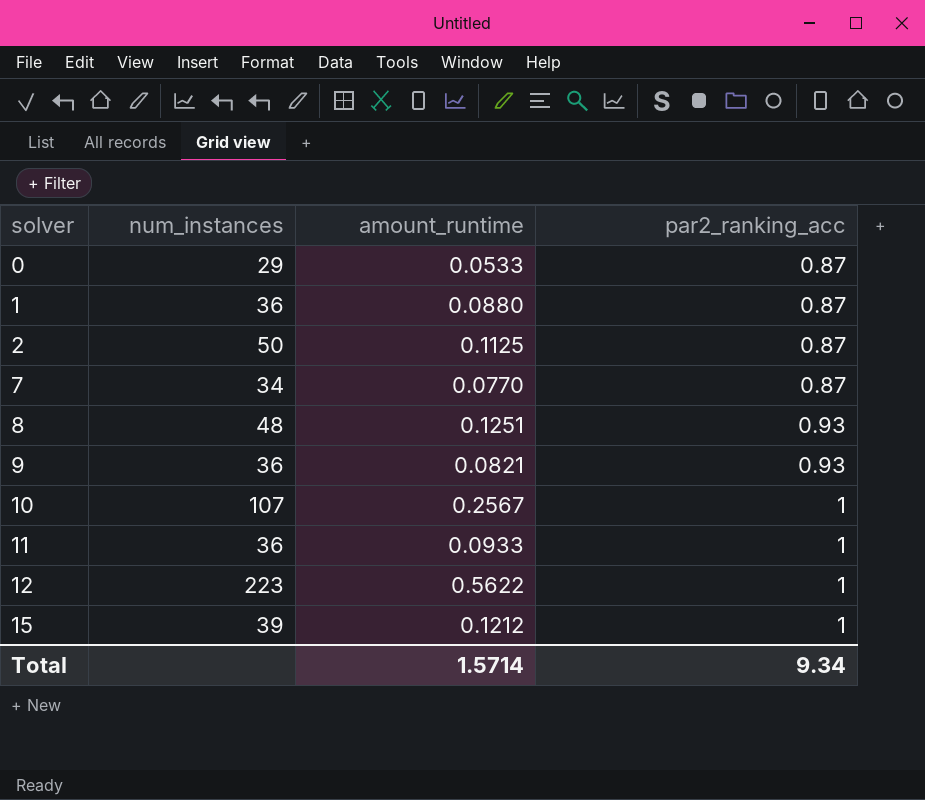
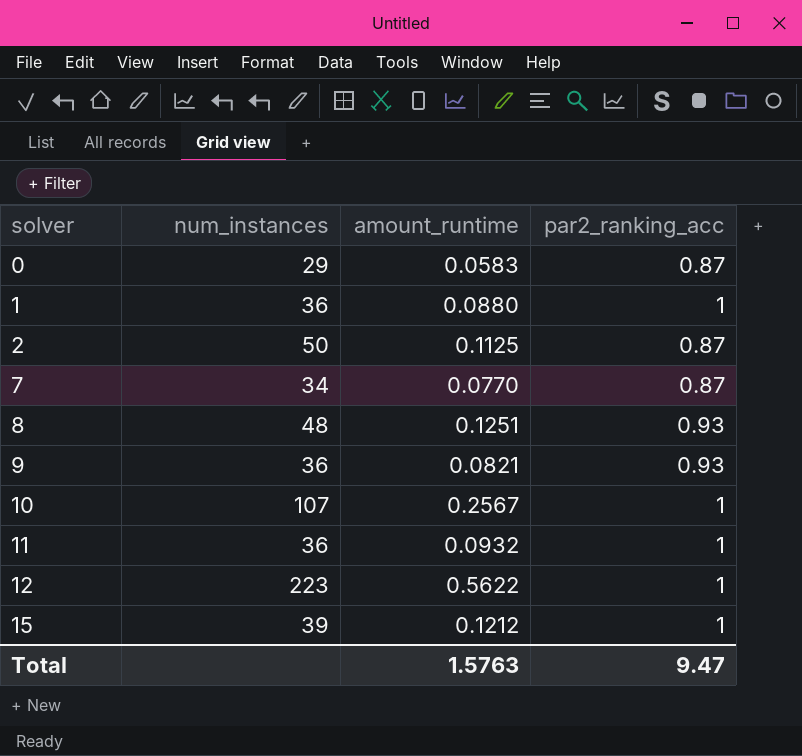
0 | amount_runtime: 0.0533 -> 0.0583
1 | par2_ranking_acc: 0.87 -> 1
11 | amount_runtime: 0.0933 -> 0.0932
Total | amount_runtime: 1.5714 -> 1.5763
Total | par2_ranking_acc: 9.34 -> 9.47

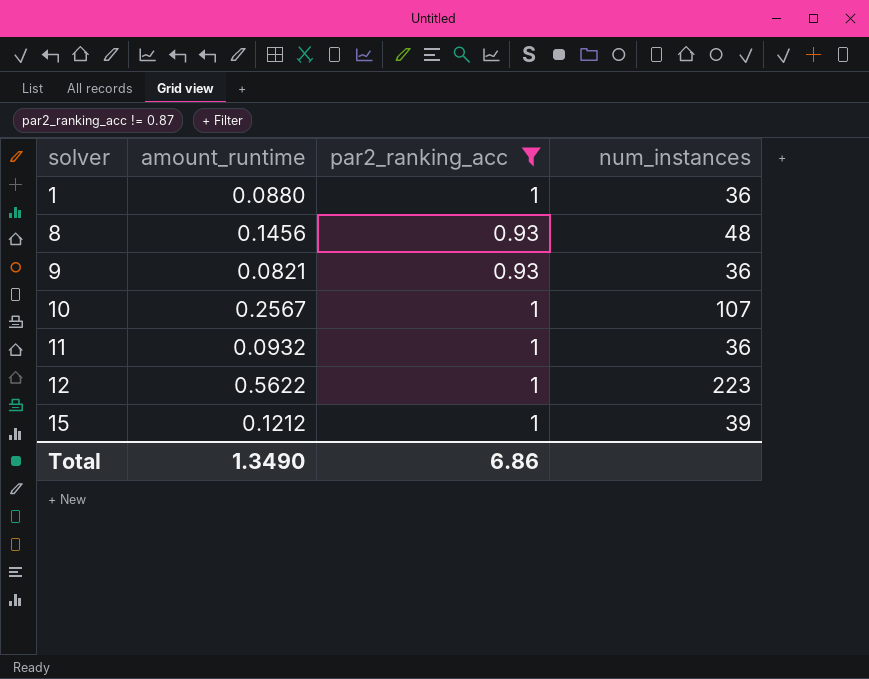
filter: none -> par2_ranking_acc != 0.87
column num_instances | position: 2 -> 4
8 | amount_runtime: 0.1251 -> 0.1456
Total | amount_runtime: 1.5763 -> 1.3490
Total | par2_ranking_acc: 9.47 -> 6.86

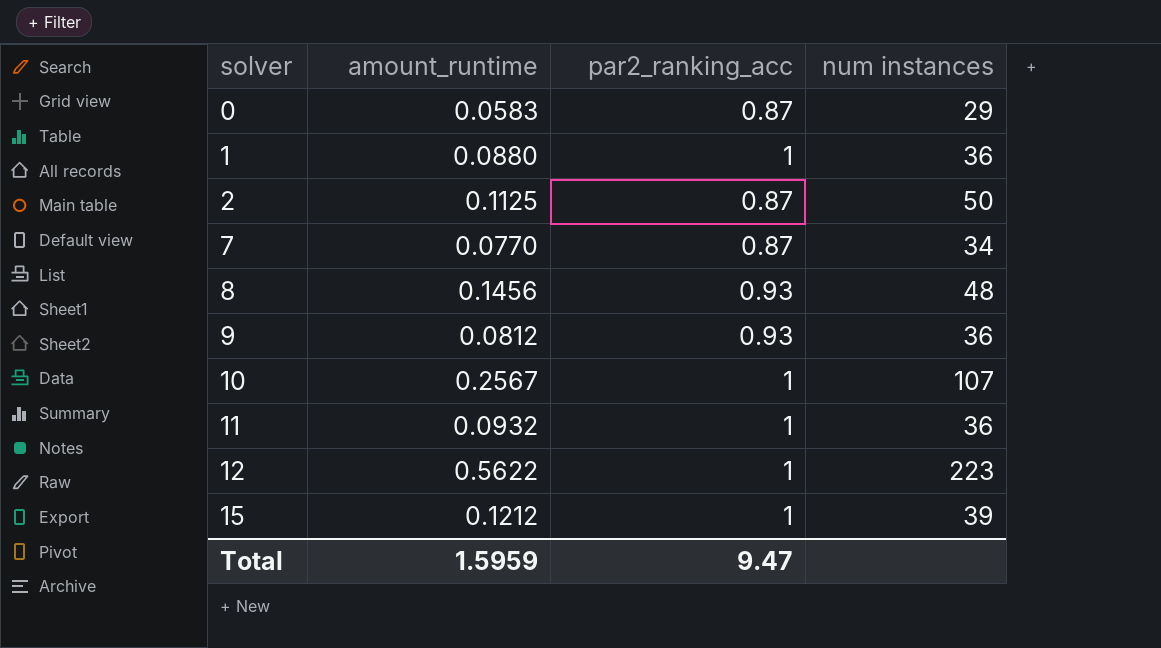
filter: par2_ranking_acc != 0.87 -> none
column name: num_instances -> num instances
9 | amount_runtime: 0.0821 -> 0.0812
Total | amount_runtime: 1.3490 -> 1.5959
Total | par2_ranking_acc: 6.86 -> 9.47

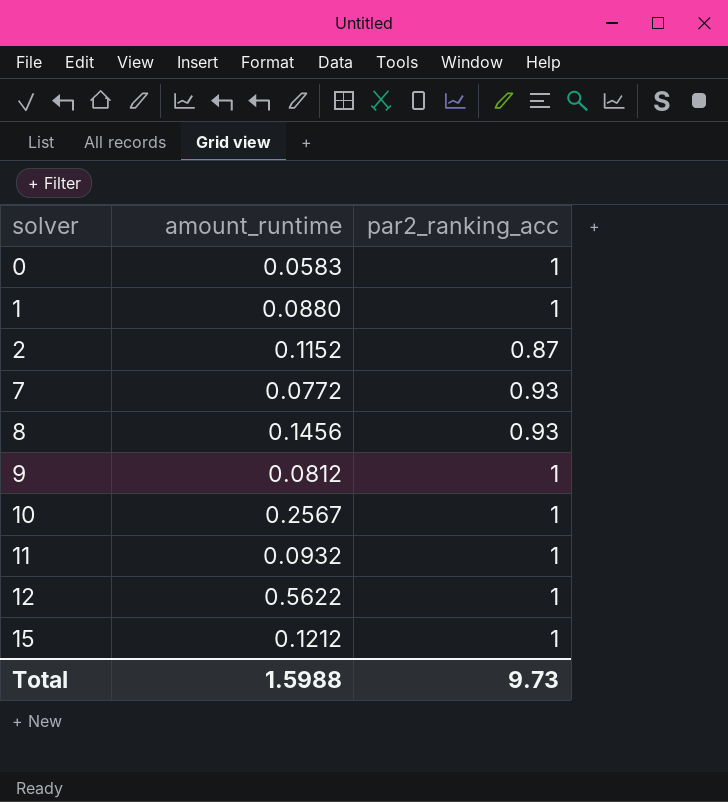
column num instances | position: 4 -> none
0 | par2_ranking_acc: 0.87 -> 1
2 | amount_runtime: 0.1125 -> 0.1152
7 | amount_runtime: 0.0770 -> 0.0772
7 | par2_ranking_acc: 0.87 -> 0.93
9 | par2_ranking_acc: 0.93 -> 1
Total | amount_runtime: 1.5959 -> 1.5988
Total | par2_ranking_acc: 9.47 -> 9.73

